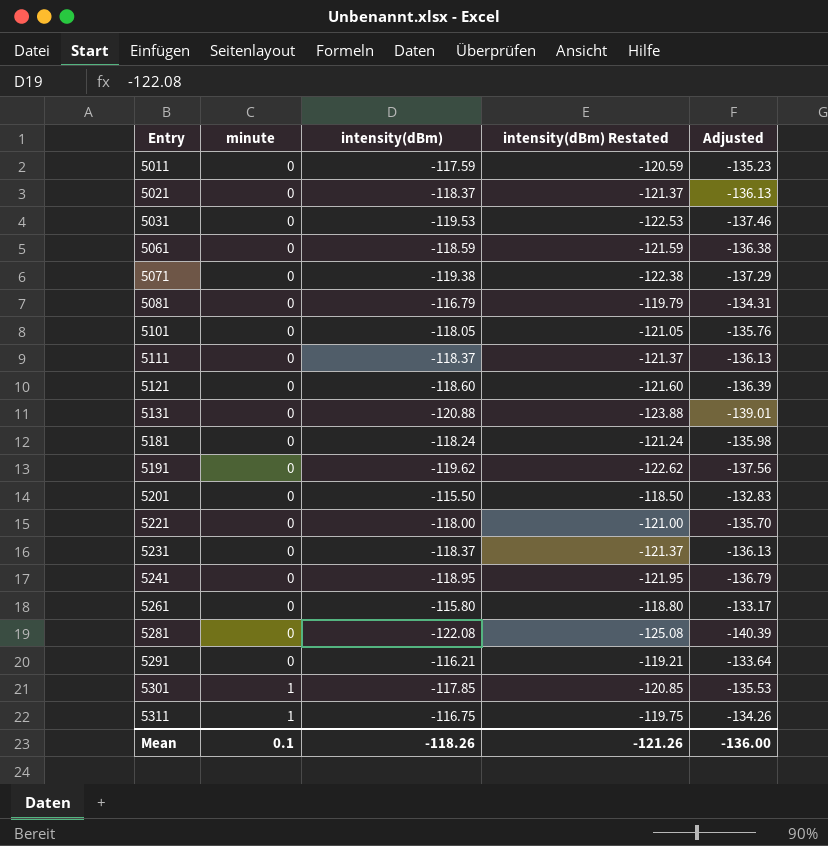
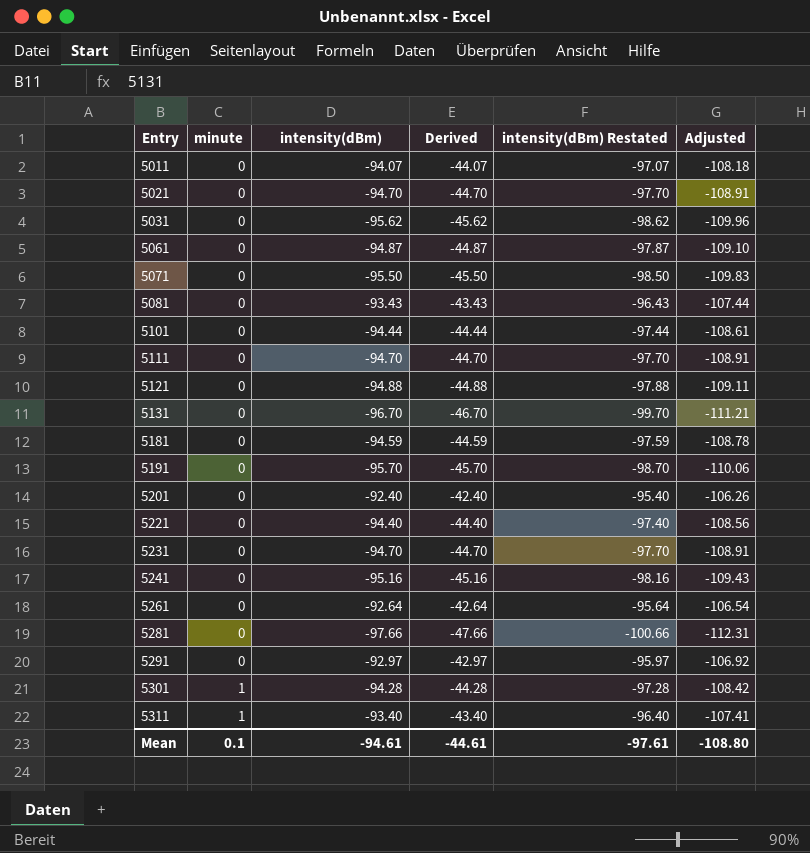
column Derived | formula: none -> [intensity(dBm)] + 50
5011 | intensity(dBm): -117.59 -> -94.07
5011 | intensity(dBm) Restated: -120.59 -> -97.07
5011 | Adjusted: -135.23 -> -108.18
5021 | intensity(dBm): -118.37 -> -94.70
5021 | intensity(dBm) Restated: -121.37 -> -97.70
5021 | Adjusted: -136.13 -> -108.91
5031 | intensity(dBm): -119.53 -> -95.62
5031 | intensity(dBm) Restated: -122.53 -> -98.62
5031 | Adjusted: -137.46 -> -109.96
5061 | intensity(dBm): -118.59 -> -94.87
5061 | intensity(dBm) Restated: -121.59 -> -97.87
5061 | Adjusted: -136.38 -> -109.10
5071 | intensity(dBm): -119.38 -> -95.50
5071 | intensity(dBm) Restated: -122.38 -> -98.50
5071 | Adjusted: -137.29 -> -109.83
5081 | intensity(dBm): -116.79 -> -93.43
5081 | intensity(dBm) Restated: -119.79 -> -96.43
5081 | Adjusted: -134.31 -> -107.44
5101 | intensity(dBm): -118.05 -> -94.44
5101 | intensity(dBm) Restated: -121.05 -> -97.44
5101 | Adjusted: -135.76 -> -108.61
5111 | intensity(dBm): -118.37 -> -94.70
5111 | intensity(dBm) Restated: -121.37 -> -97.70
5111 | Adjusted: -136.13 -> -108.91
5121 | intensity(dBm): -118.60 -> -94.88
5121 | intensity(dBm) Restated: -121.60 -> -97.88
5121 | Adjusted: -136.39 -> -109.11
5131 | intensity(dBm): -120.88 -> -96.70
5131 | intensity(dBm) Restated: -123.88 -> -99.70
5131 | Adjusted: -139.01 -> -111.21
5181 | intensity(dBm): -118.24 -> -94.59
5181 | intensity(dBm) Restated: -121.24 -> -97.59
5181 | Adjusted: -135.98 -> -108.78
5191 | intensity(dBm): -119.62 -> -95.70
5191 | intensity(dBm) Restated: -122.62 -> -98.70
5191 | Adjusted: -137.56 -> -110.06
5201 | intensity(dBm): -115.50 -> -92.40
5201 | intensity(dBm) Restated: -118.50 -> -95.40
5201 | Adjusted: -132.83 -> -106.26
5221 | intensity(dBm): -118.00 -> -94.40
5221 | intensity(dBm) Restated: -121.00 -> -97.40
5221 | Adjusted: -135.70 -> -108.56
5231 | intensity(dBm): -118.37 -> -94.70
5231 | intensity(dBm) Restated: -121.37 -> -97.70
5231 | Adjusted: -136.13 -> -108.91
5241 | intensity(dBm): -118.95 -> -95.16
5241 | intensity(dBm) Restated: -121.95 -> -98.16
5241 | Adjusted: -136.79 -> -109.43
5261 | intensity(dBm): -115.80 -> -92.64
5261 | intensity(dBm) Restated: -118.80 -> -95.64
5261 | Adjusted: -133.17 -> -106.54
5281 | intensity(dBm): -122.08 -> -97.66
5281 | intensity(dBm) Restated: -125.08 -> -100.66
5281 | Adjusted: -140.39 -> -112.31
5291 | intensity(dBm): -116.21 -> -92.97
5291 | intensity(dBm) Restated: -119.21 -> -95.97
5291 | Adjusted: -133.64 -> -106.92
5301 | intensity(dBm): -117.85 -> -94.28
5301 | intensity(dBm) Restated: -120.85 -> -97.28
5301 | Adjusted: -135.53 -> -108.42
5311 | intensity(dBm): -116.75 -> -93.40
5311 | intensity(dBm) Restated: -119.75 -> -96.40
5311 | Adjusted: -134.26 -> -107.41
Mean | intensity(dBm): -118.26 -> -94.61
Mean | intensity(dBm) Restated: -121.26 -> -97.61
Mean | Adjusted: -136.00 -> -108.80

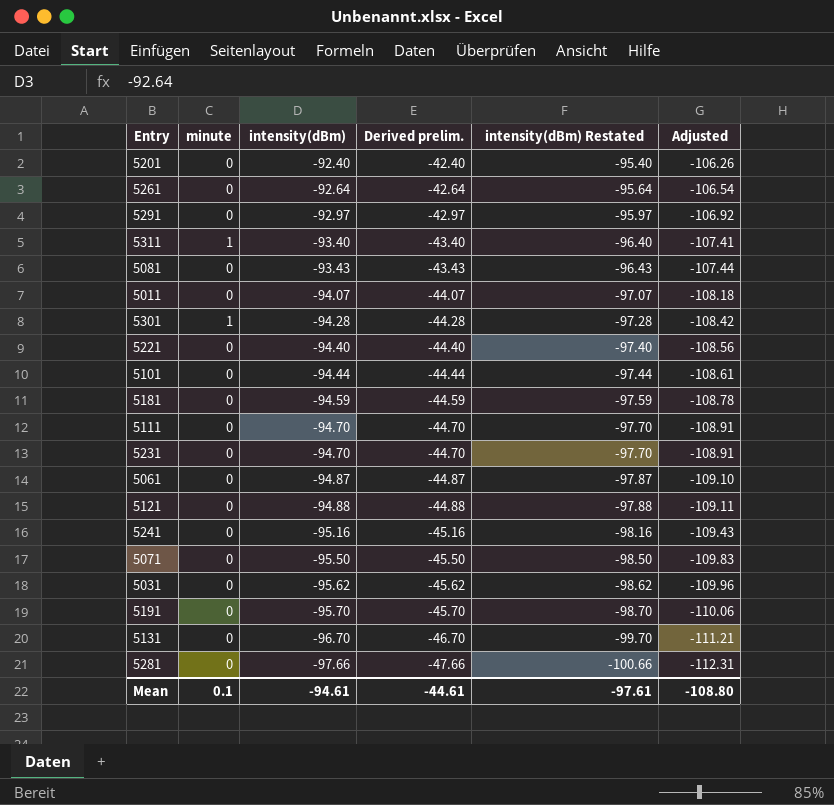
row order: Entry ascending -> intensity(dBm) descending
column name: Derived -> Derived prelim.
row 5021: 0 | -94.70 | -44.70 | -97.70 | -108.91 -> none

